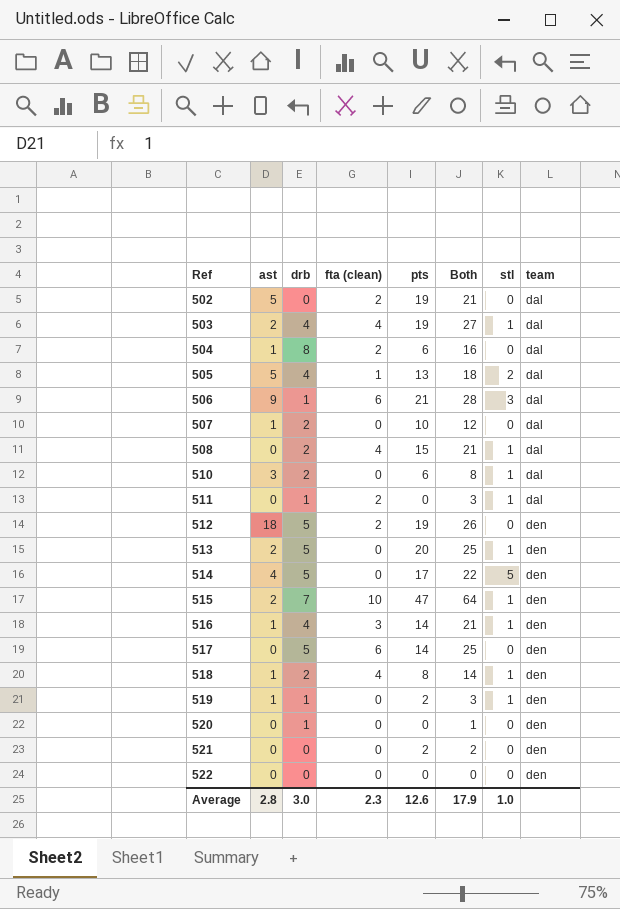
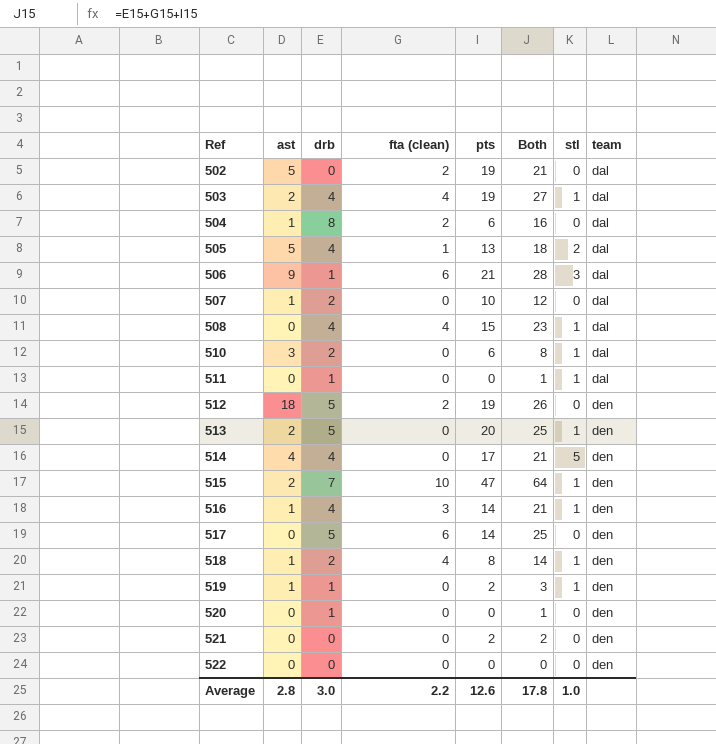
508 | drb: 2 -> 4
508 | Both: 21 -> 23
511 | fta (clean): 2 -> 0
511 | Both: 3 -> 1
514 | drb: 5 -> 4
514 | Both: 22 -> 21
Average | fta (clean): 2.3 -> 2.2
Average | Both: 17.9 -> 17.8

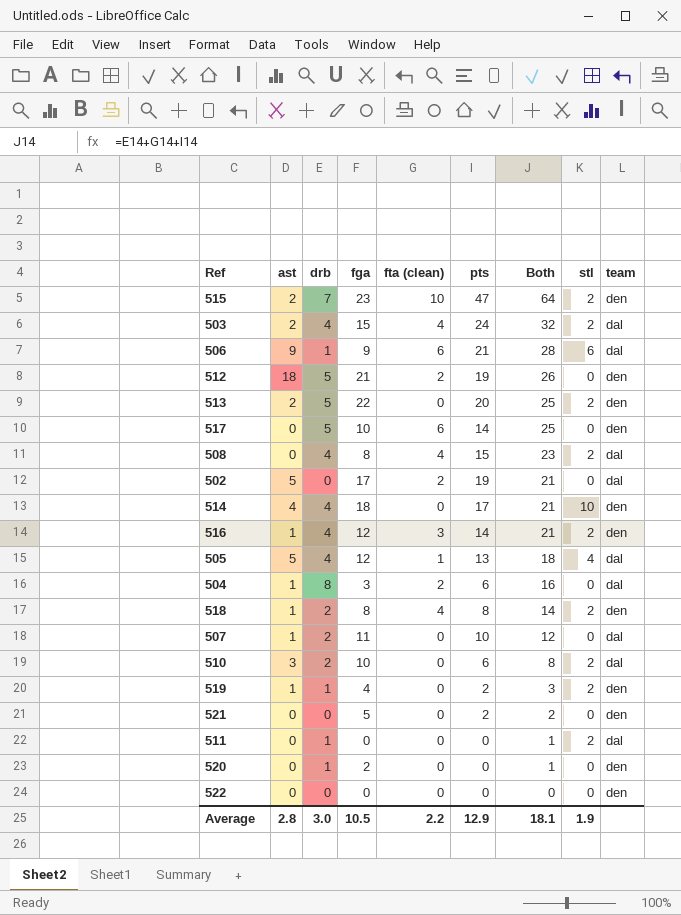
row order: Ref ascending -> Both descending
column fga | position: none -> 4
515 | stl: 1 -> 2
503 | pts: 19 -> 24
503 | Both: 27 -> 32
503 | stl: 1 -> 2
506 | stl: 3 -> 6
513 | stl: 1 -> 2
508 | stl: 1 -> 2
514 | stl: 5 -> 10
516 | stl: 1 -> 2
505 | stl: 2 -> 4
518 | stl: 1 -> 2
510 | stl: 1 -> 2
519 | stl: 1 -> 2
511 | stl: 1 -> 2
Average | pts: 12.6 -> 12.9
Average | Both: 17.8 -> 18.1
Average | stl: 1.0 -> 1.9

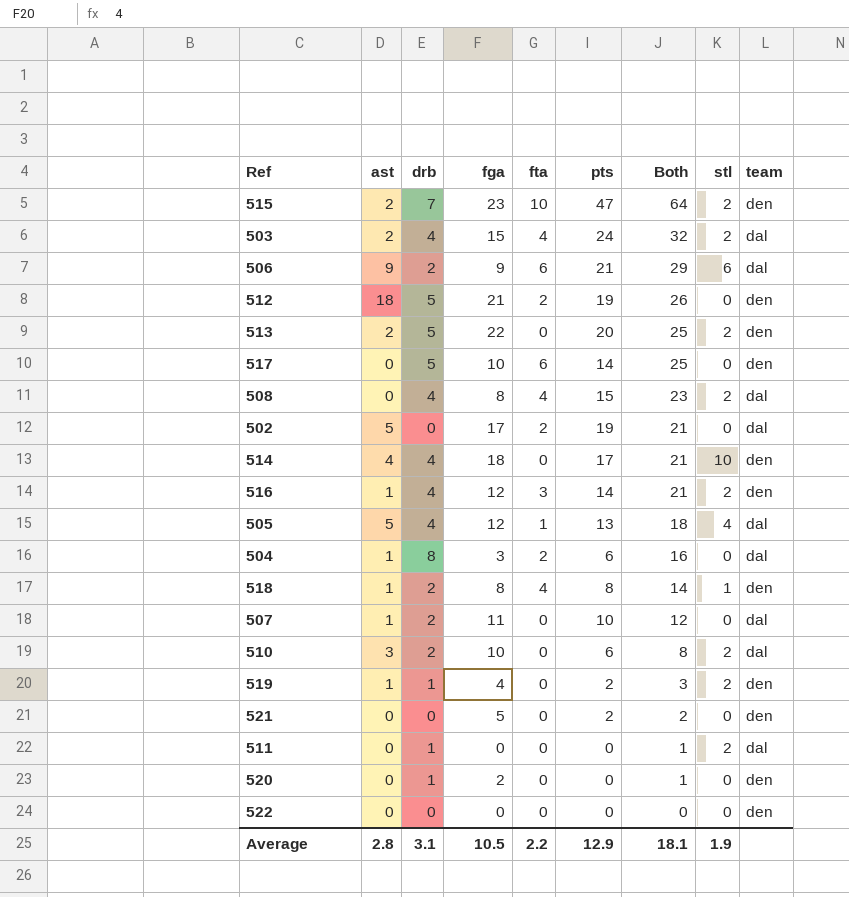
column name: fta (clean) -> fta
506 | drb: 1 -> 2
506 | Both: 28 -> 29
518 | stl: 2 -> 1
Average | drb: 3.0 -> 3.1

